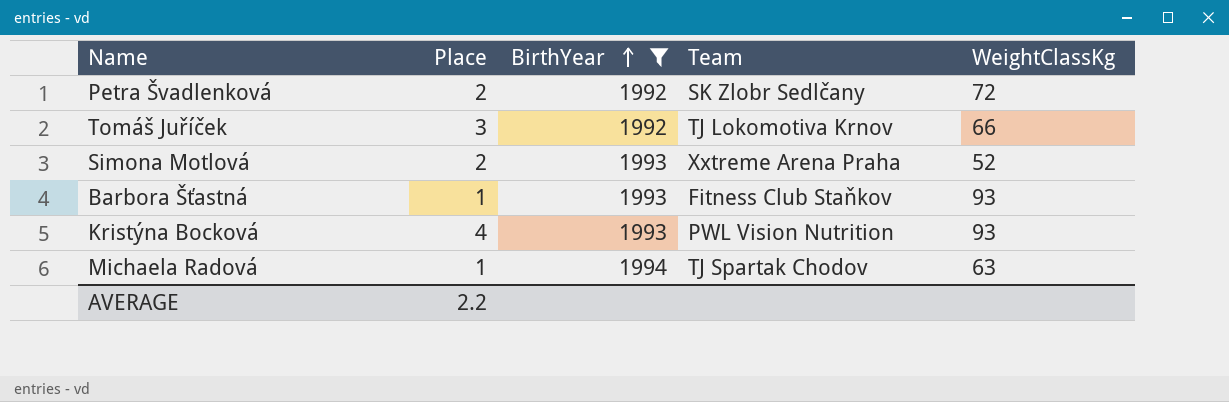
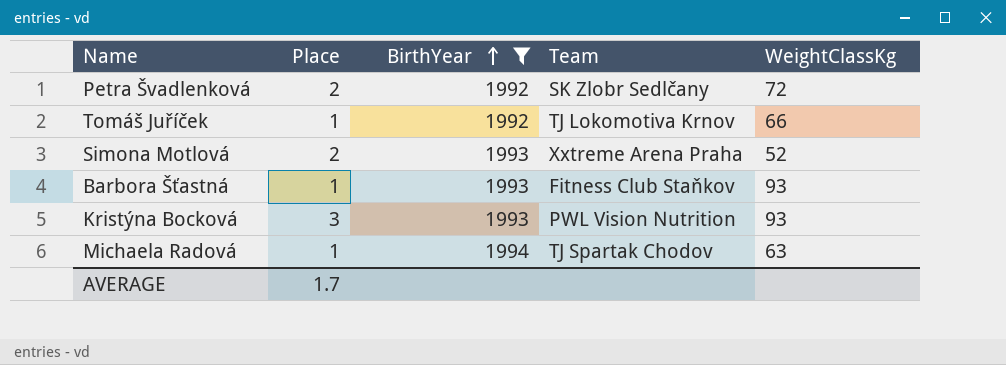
Tomáš Juříček | Place: 3 -> 1
Kristýna Bocková | Place: 4 -> 3
AVERAGE | Place: 2.2 -> 1.7

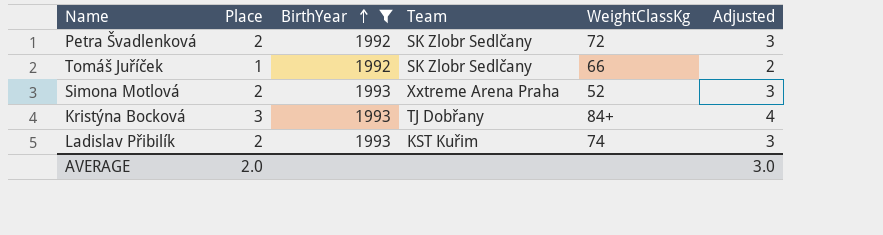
column Adjusted | formula: none -> [Place] + 1
row Barbora Šťastná: 1 | 1993 | Fitness Club Staňkov | 93 -> none
row Michaela Radová: 1 | 1994 | TJ Spartak Chodov | 63 -> none
Tomáš Juříček | Team: TJ Lokomotiva Krnov -> SK Zlobr Sedlčany
Kristýna Bocková | Team: PWL Vision Nutrition -> TJ Dobřany
Kristýna Bocková | WeightClassKg: 93 -> 84+
row Ladislav Přibilík: none -> 2 | 1993 | KST Kuřim | 74 | 3
AVERAGE | Place: 1.7 -> 2.0

